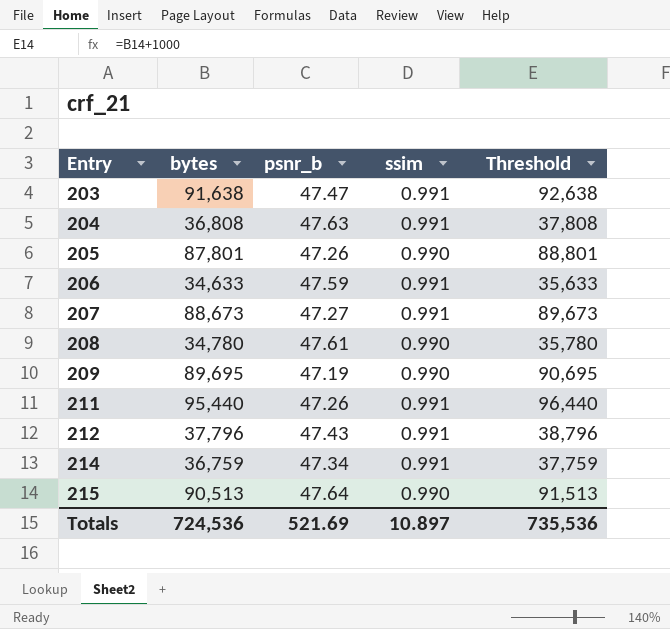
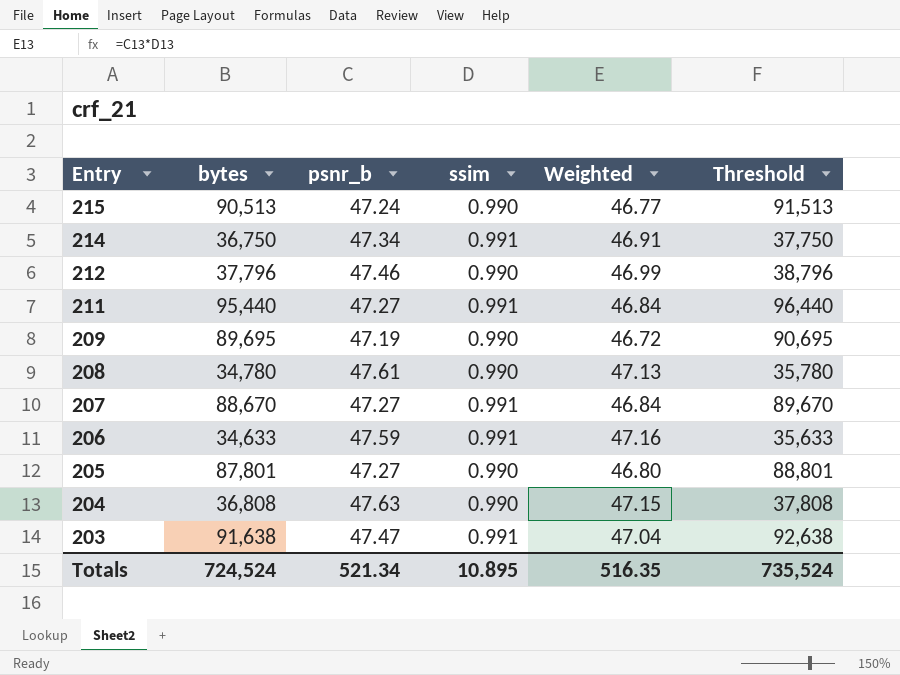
row order: Entry ascending -> Entry descending
column Weighted | formula: none -> [psnr_b] * [ssim]
215 | psnr_b: 47.64 -> 47.24
214 | bytes: 36,759 -> 36,750
214 | Threshold: 37,759 -> 37,750
212 | psnr_b: 47.43 -> 47.46
212 | ssim: 0.991 -> 0.990
211 | psnr_b: 47.26 -> 47.27
207 | bytes: 88,673 -> 88,670
207 | Threshold: 89,673 -> 89,670
205 | psnr_b: 47.26 -> 47.27
204 | ssim: 0.991 -> 0.990
Totals | bytes: 724,536 -> 724,524
Totals | psnr_b: 521.69 -> 521.34
Totals | ssim: 10.897 -> 10.895
Totals | Threshold: 735,536 -> 735,524

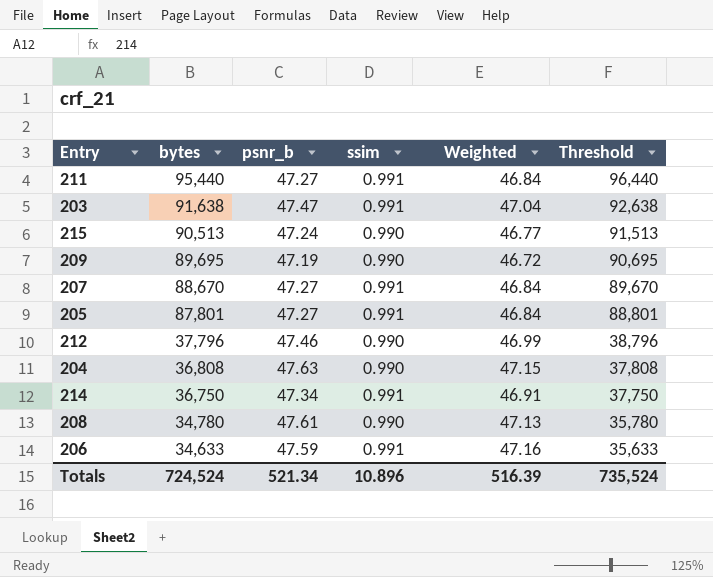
row order: Entry descending -> bytes descending
205 | ssim: 0.990 -> 0.991
205 | Weighted: 46.80 -> 46.84
Totals | ssim: 10.895 -> 10.896
Totals | Weighted: 516.35 -> 516.39

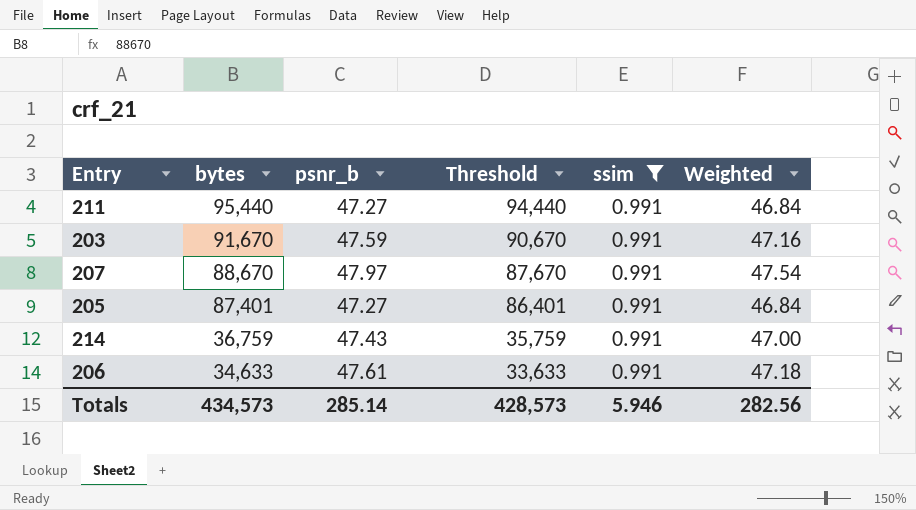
filter: none -> ssim = 0.991
column Threshold | formula: [bytes] + 1000 -> [bytes] - 1000
column Threshold | position: 6 -> 4
203 | bytes: 91,638 -> 91,670
203 | psnr_b: 47.47 -> 47.59
203 | Weighted: 47.04 -> 47.16
207 | psnr_b: 47.27 -> 47.97
207 | Weighted: 46.84 -> 47.54
205 | bytes: 87,801 -> 87,401
214 | bytes: 36,750 -> 36,759
214 | psnr_b: 47.34 -> 47.43
214 | Weighted: 46.91 -> 47.00
206 | psnr_b: 47.59 -> 47.61
206 | Weighted: 47.16 -> 47.18
Totals | bytes: 724,524 -> 434,573
Totals | psnr_b: 521.34 -> 285.14
Totals | Threshold: 735,524 -> 428,573
Totals | ssim: 10.896 -> 5.946
Totals | Weighted: 516.39 -> 282.56

